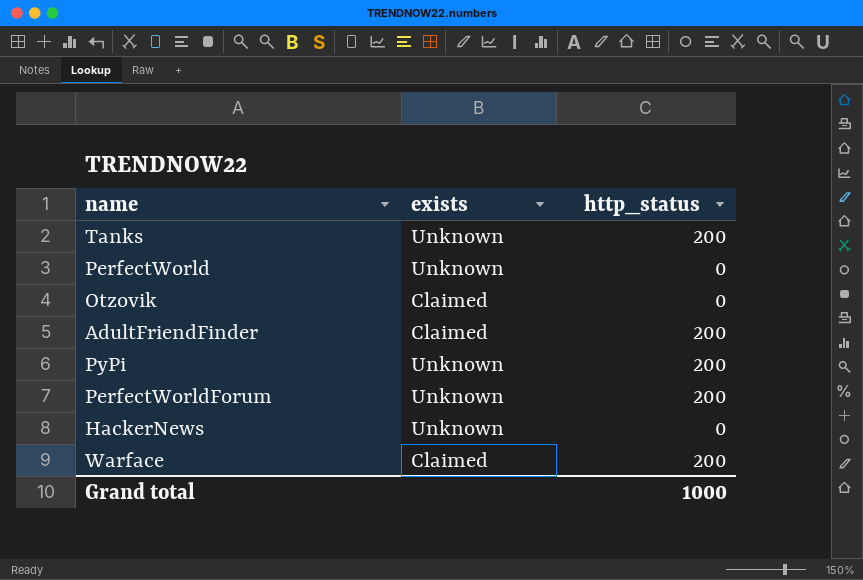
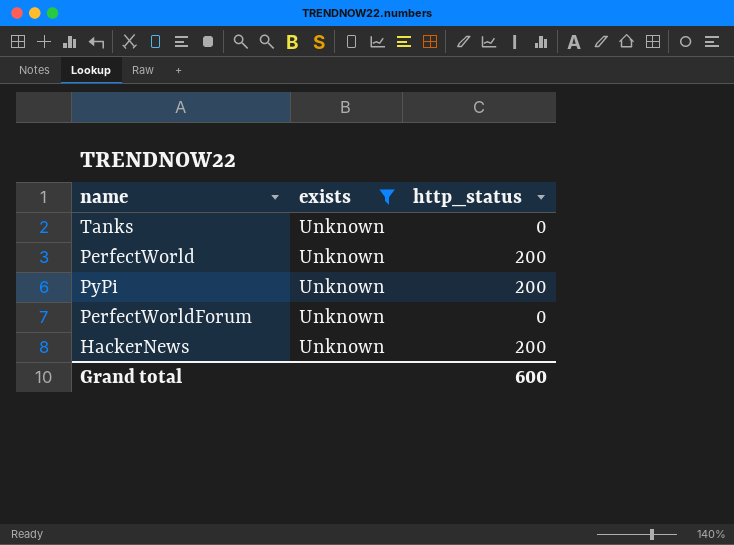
filter: none -> exists = Unknown
Tanks | http_status: 200 -> 0
PerfectWorld | http_status: 0 -> 200
PerfectWorldForum | http_status: 200 -> 0
HackerNews | http_status: 0 -> 200
Grand total | http_status: 1000 -> 600

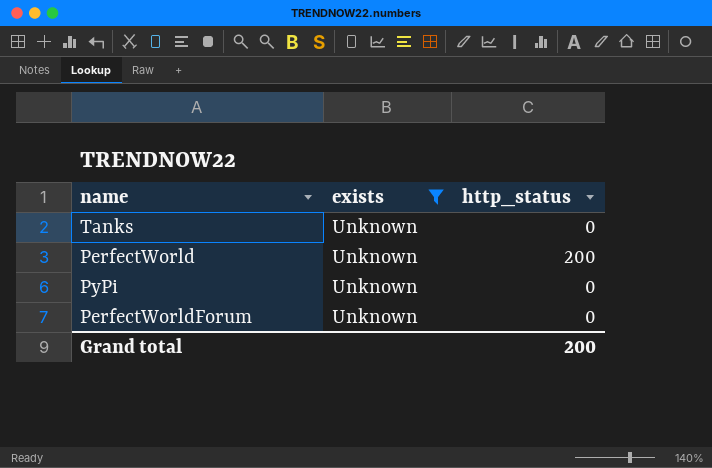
row HackerNews: Unknown | 200 -> none
PyPi | http_status: 200 -> 0
Grand total | http_status: 600 -> 200

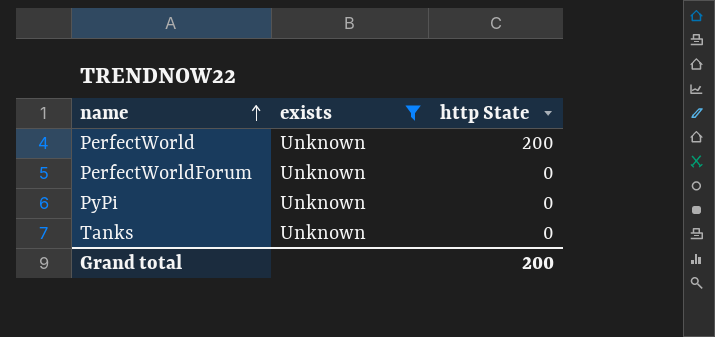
row order: none -> name ascending
column name: http_status -> http State

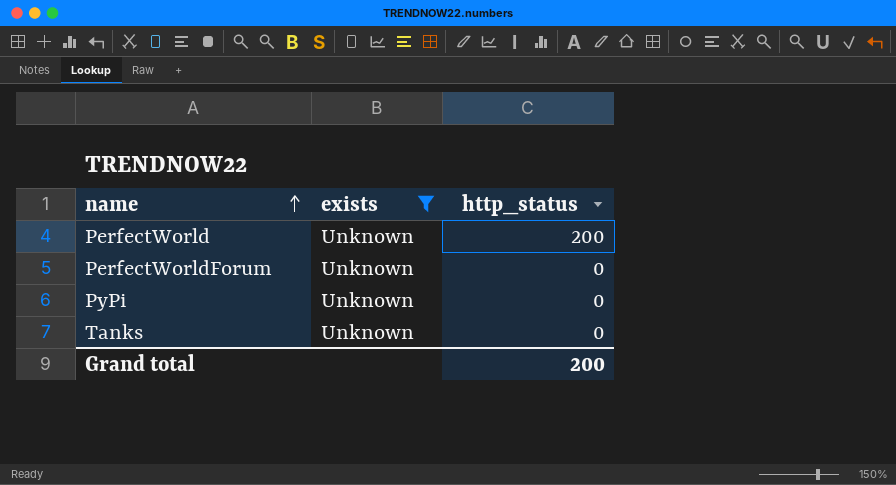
column name: http State -> http_status

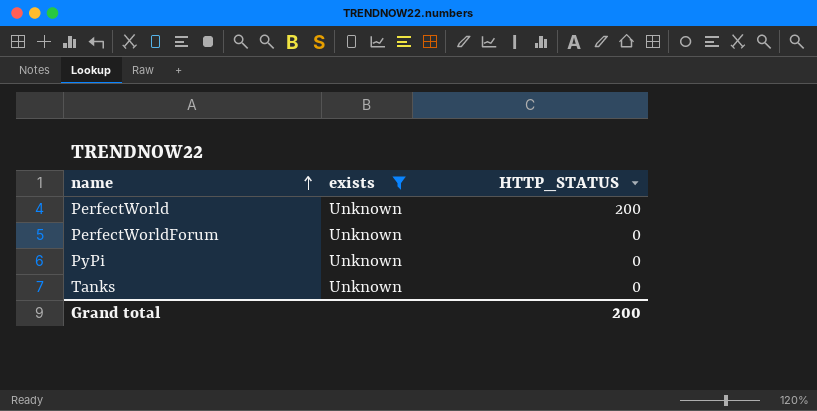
column name: http_status -> HTTP_STATUS

